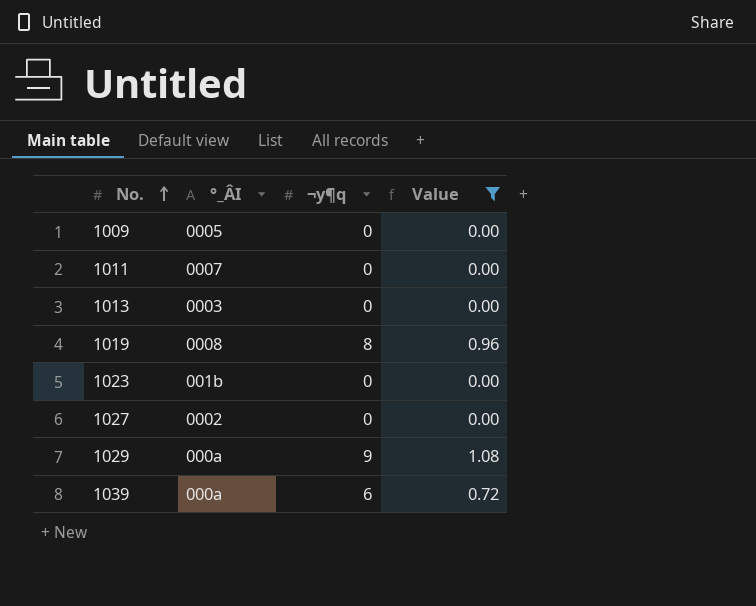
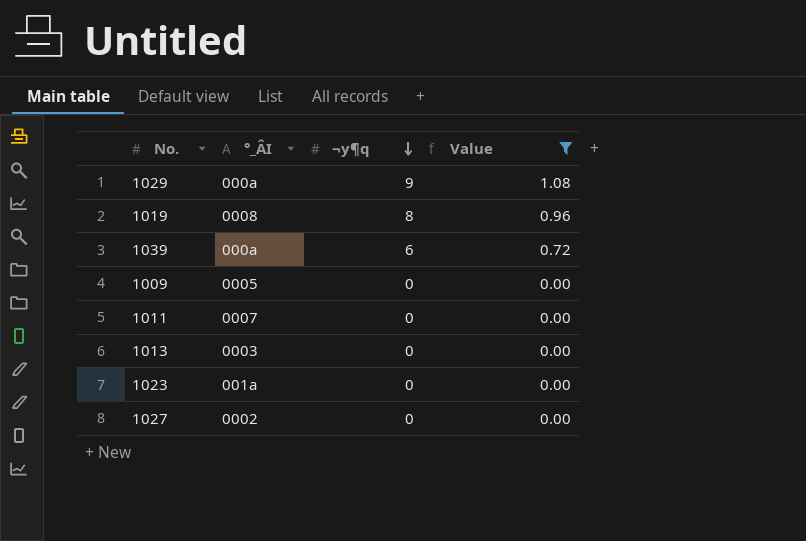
row order: No. ascending -> ¬y¶q descending
1023 | °_ÂI: 001b -> 001a

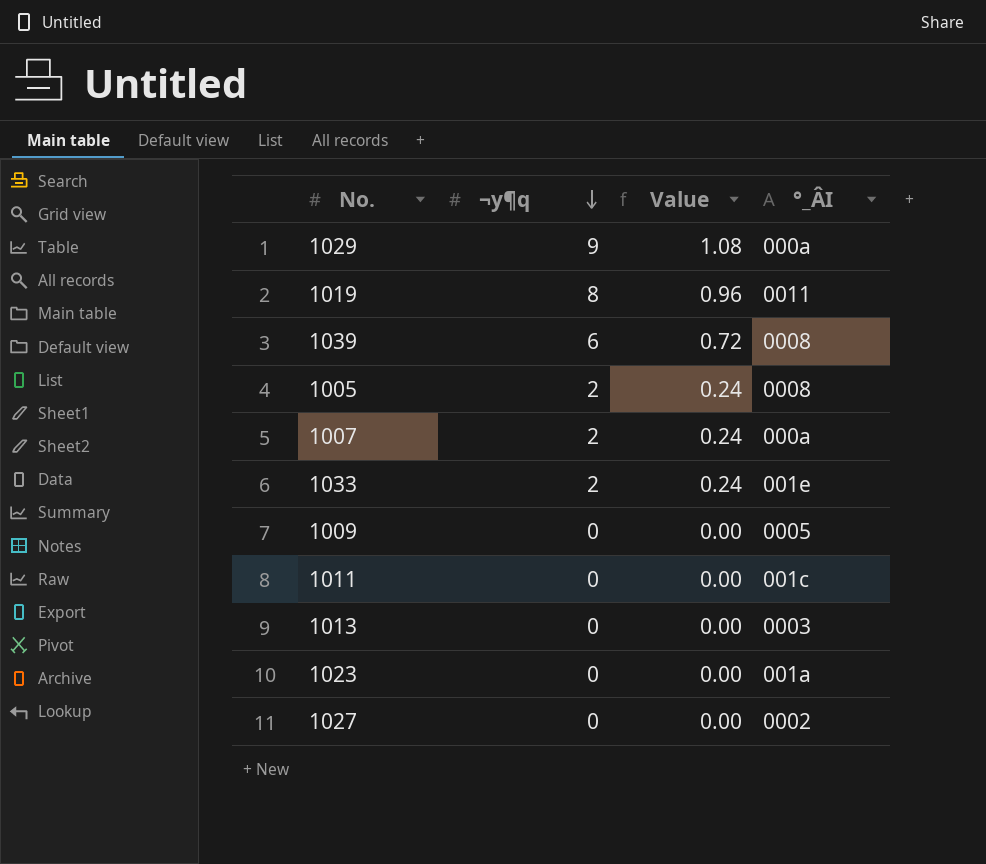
filter: Value != 0.24 -> none
column °_ÂI | position: 2 -> 4
1019 | °_ÂI: 0008 -> 0011
1039 | °_ÂI: 000a -> 0008
1011 | °_ÂI: 0007 -> 001c

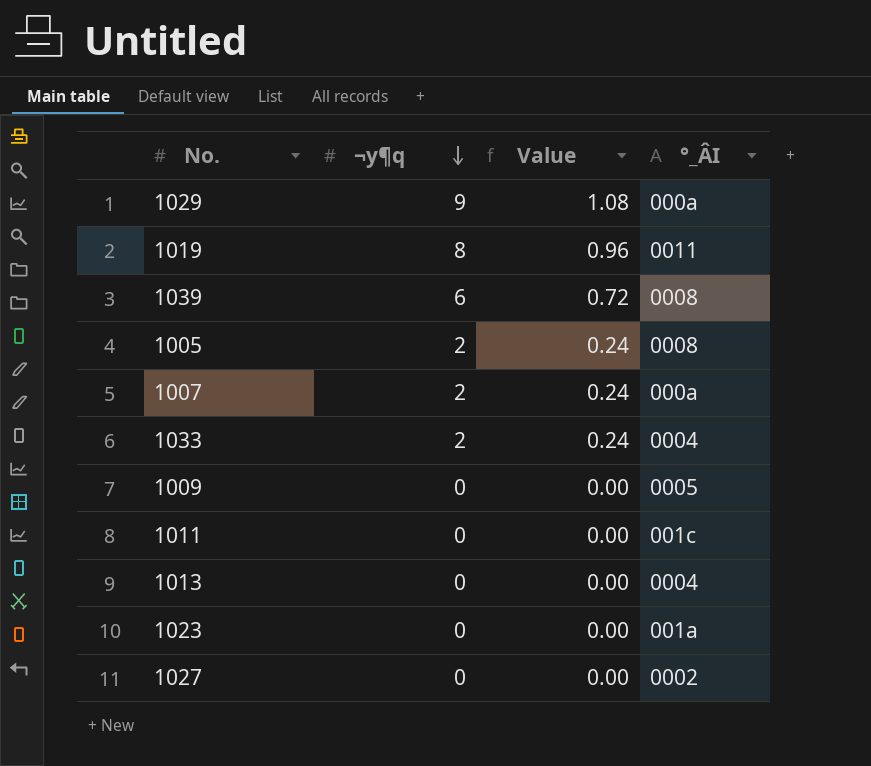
1033 | °_ÂI: 001e -> 0004
1013 | °_ÂI: 0003 -> 0004

